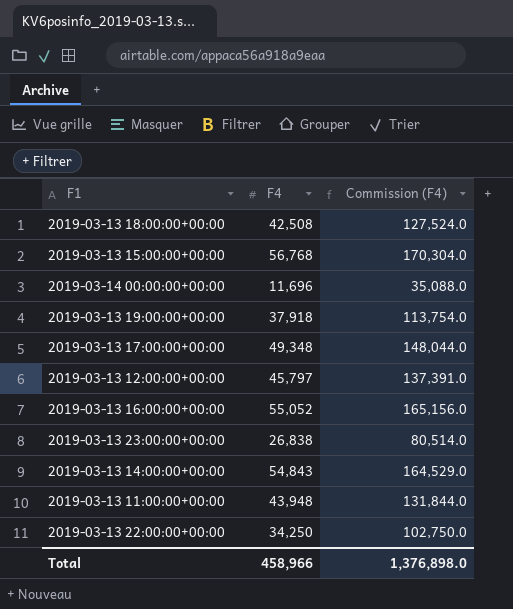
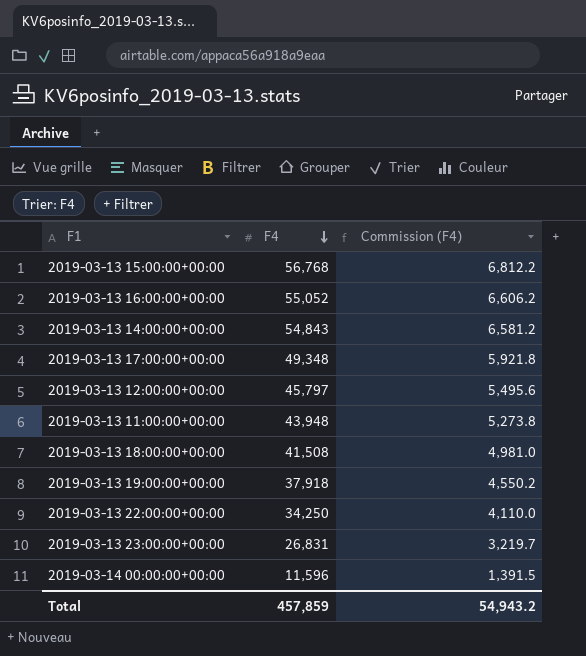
row order: none -> F4 descending
column Commission (F4) | formula: [F4] * 3 -> [F4] * 0.12
2019-03-13 18:00:00+00:00 | F4: 42,508 -> 41,508
2019-03-13 23:00:00+00:00 | F4: 26,838 -> 26,831
2019-03-14 00:00:00+00:00 | F4: 11,696 -> 11,596
Total | F4: 458,966 -> 457,859
Total | Commission (F4): 1,376,898.0 -> 54,943.2

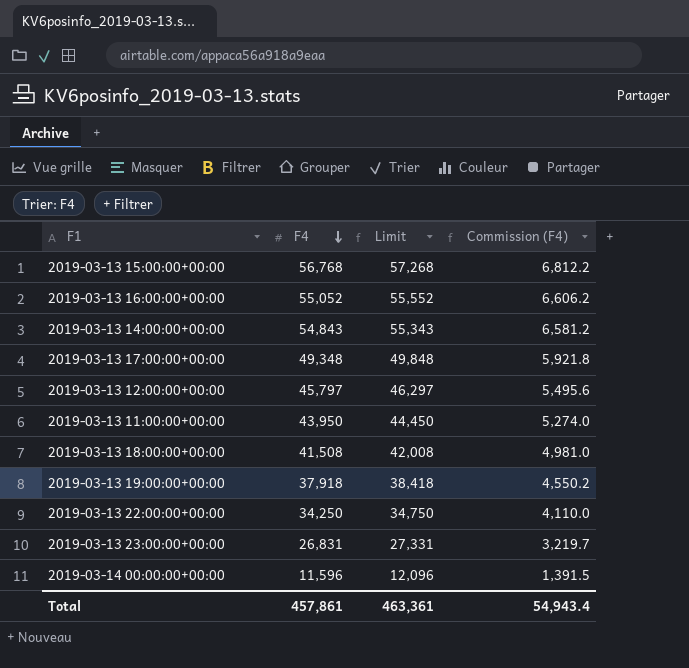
column Limit | formula: none -> [F4] + 500
2019-03-13 11:00:00+00:00 | F4: 43,948 -> 43,950
2019-03-13 11:00:00+00:00 | Commission (F4): 5,273.8 -> 5,274.0
Total | F4: 457,859 -> 457,861
Total | Commission (F4): 54,943.2 -> 54,943.4

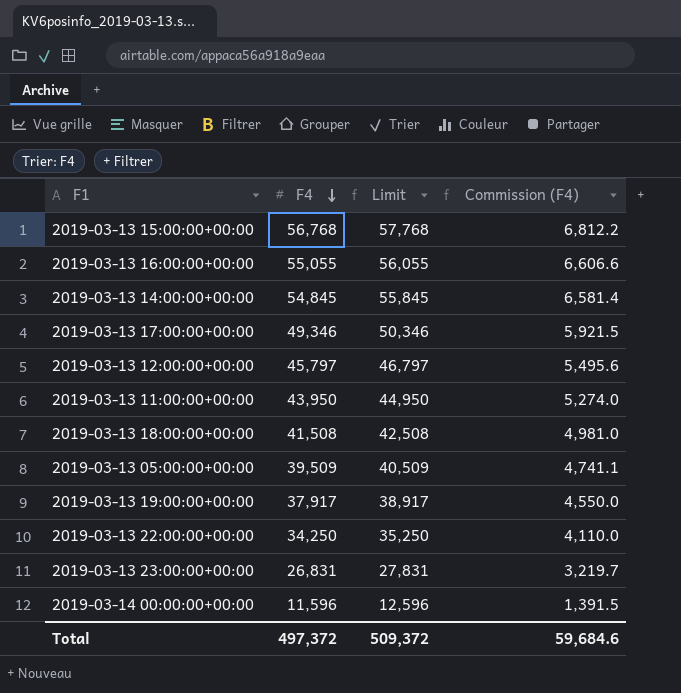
column Limit | formula: [F4] + 500 -> [F4] + 1000
2019-03-13 16:00:00+00:00 | F4: 55,052 -> 55,055
2019-03-13 16:00:00+00:00 | Commission (F4): 6,606.2 -> 6,606.6
2019-03-13 14:00:00+00:00 | F4: 54,843 -> 54,845
2019-03-13 14:00:00+00:00 | Commission (F4): 6,581.2 -> 6,581.4
2019-03-13 17:00:00+00:00 | F4: 49,348 -> 49,346
2019-03-13 17:00:00+00:00 | Commission (F4): 5,921.8 -> 5,921.5
row 2019-03-13 05:00:00+00:00: none -> 39,509 | 40,509 | 4,741.1
2019-03-13 19:00:00+00:00 | F4: 37,918 -> 37,917
2019-03-13 19:00:00+00:00 | Commission (F4): 4,550.2 -> 4,550.0
Total | F4: 457,861 -> 497,372
Total | Limit: 463,361 -> 509,372
Total | Commission (F4): 54,943.4 -> 59,684.6

